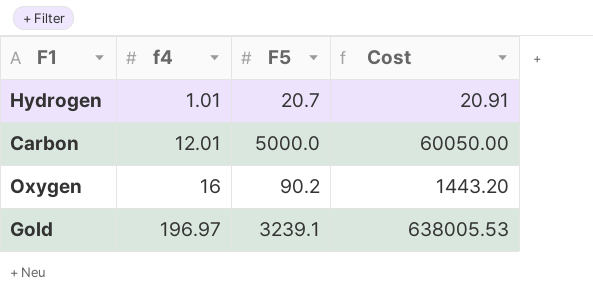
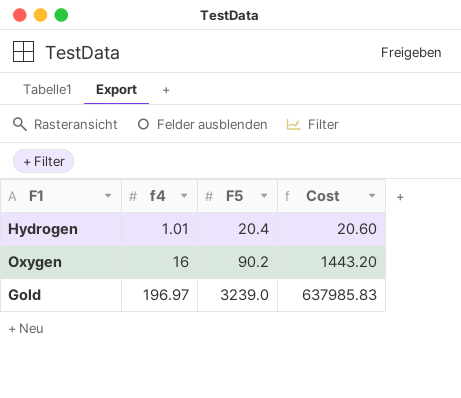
row Carbon: 12.01 | 5000.0 | 60050.00 -> none
Hydrogen | F5: 20.7 -> 20.4
Hydrogen | Cost: 20.91 -> 20.60
Gold | F5: 3239.1 -> 3239.0
Gold | Cost: 638005.53 -> 637985.83

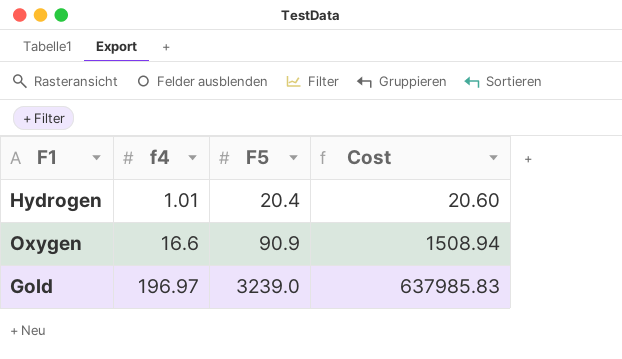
Oxygen | f4: 16 -> 16.6
Oxygen | F5: 90.2 -> 90.9
Oxygen | Cost: 1443.20 -> 1508.94

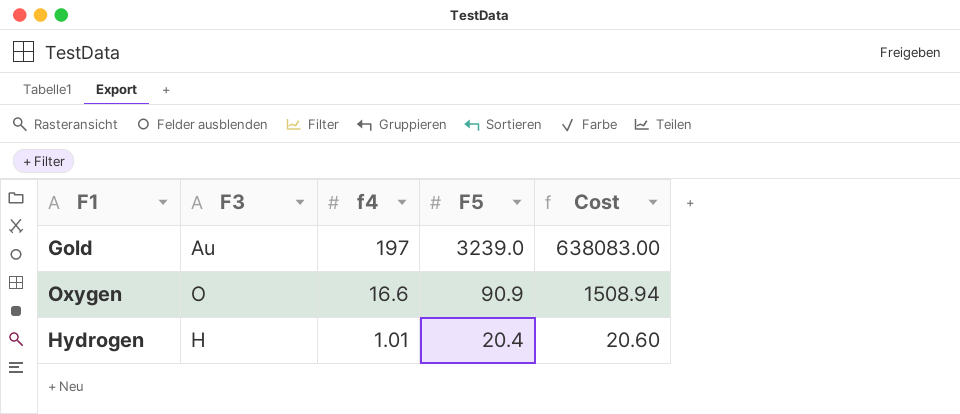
row order: f4 ascending -> f4 descending
column F3 | position: none -> 2
Gold | f4: 196.97 -> 197
Gold | Cost: 637985.83 -> 638083.00

